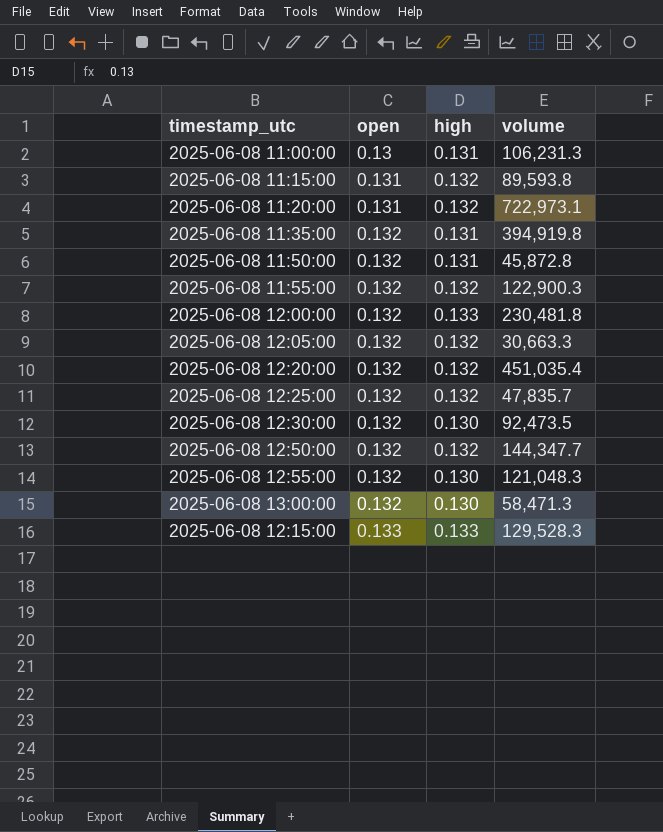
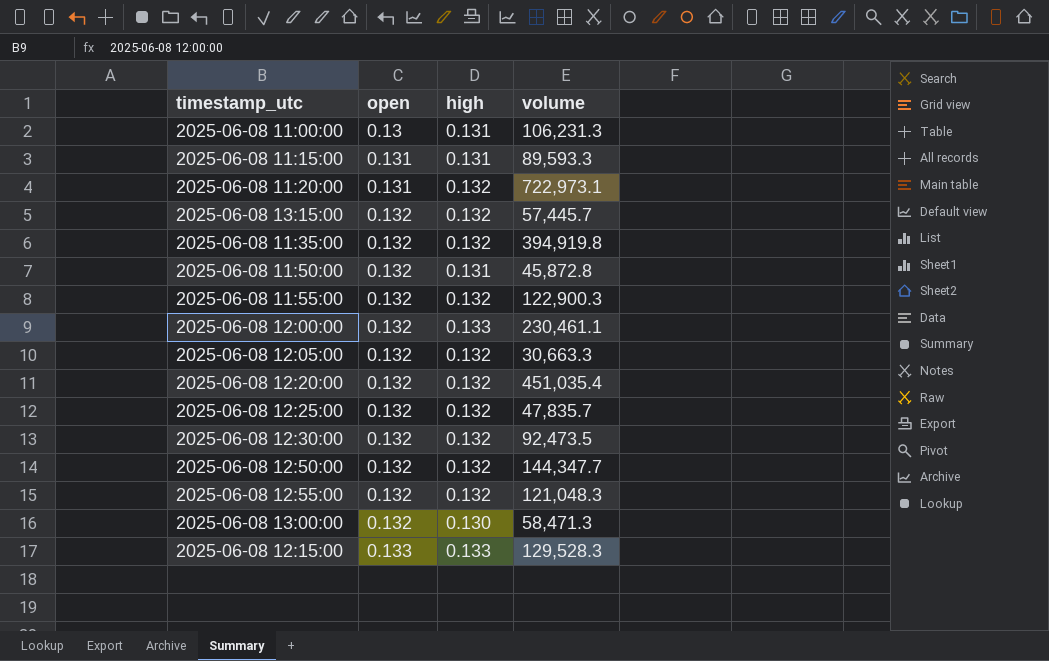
2025-06-08 11:15:00 | high: 0.132 -> 0.131
2025-06-08 11:15:00 | volume: 89,593.8 -> 89,593.3
row 2025-06-08 13:15:00: none -> 0.132 | 0.132 | 57,445.7
2025-06-08 11:35:00 | high: 0.131 -> 0.132
2025-06-08 12:00:00 | volume: 230,481.8 -> 230,461.1
2025-06-08 12:30:00 | high: 0.130 -> 0.132
2025-06-08 12:55:00 | high: 0.130 -> 0.132

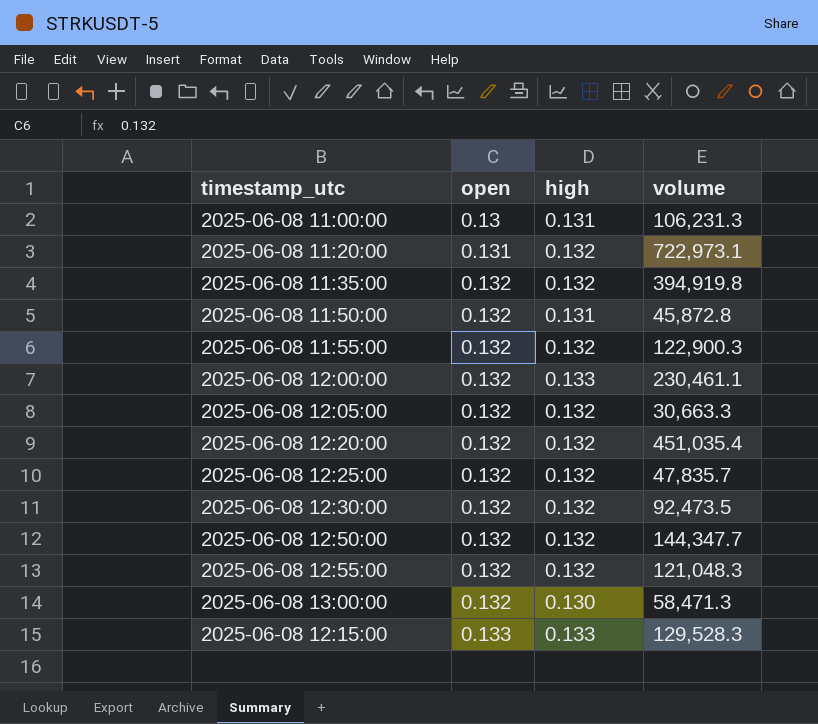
row 2025-06-08 11:15:00: 0.131 | 0.131 | 89,593.3 -> none
row 2025-06-08 13:15:00: 0.132 | 0.132 | 57,445.7 -> none

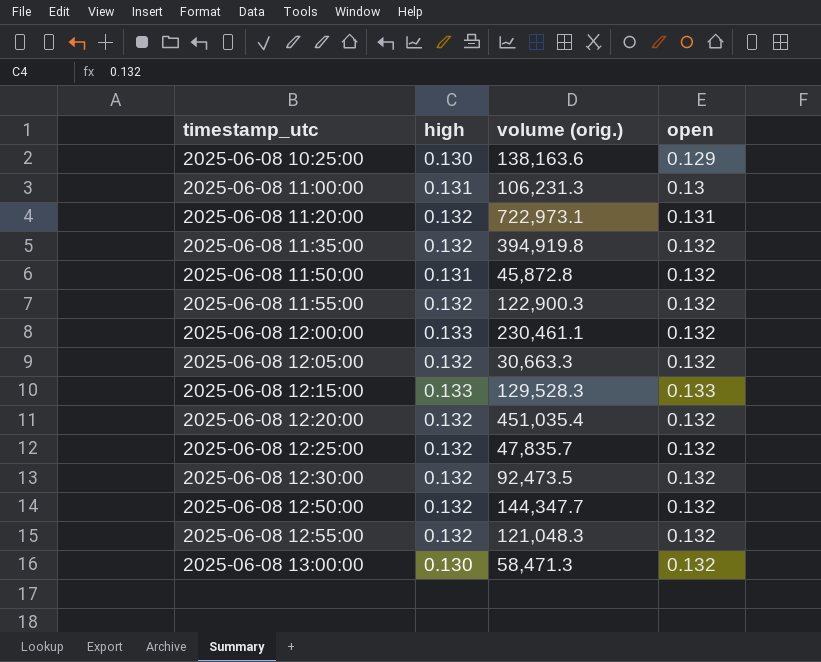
row order: open ascending -> timestamp_utc ascending
column name: volume -> volume (orig.)
column open | position: 2 -> 4
row 2025-06-08 10:25:00: none -> 0.130 | 138,163.6 | 0.129

